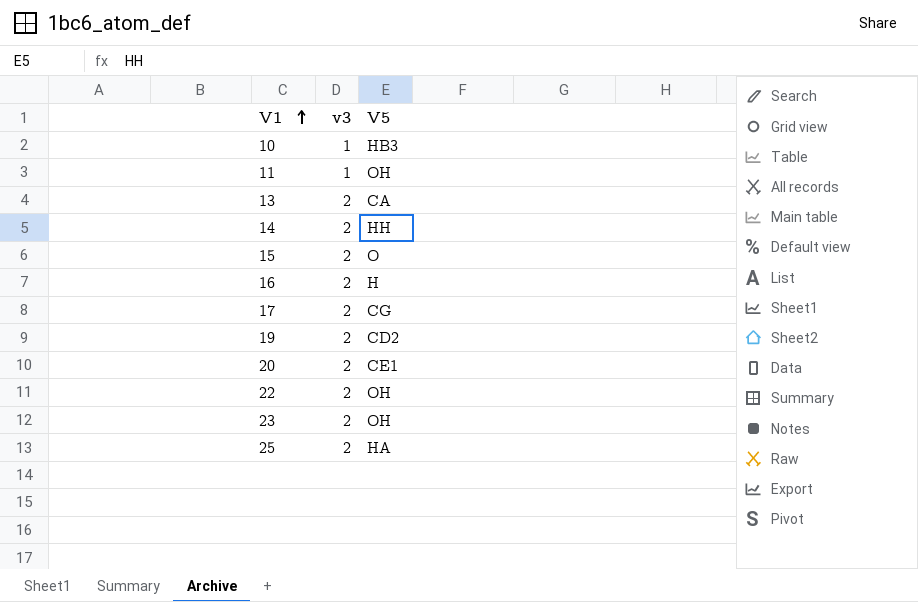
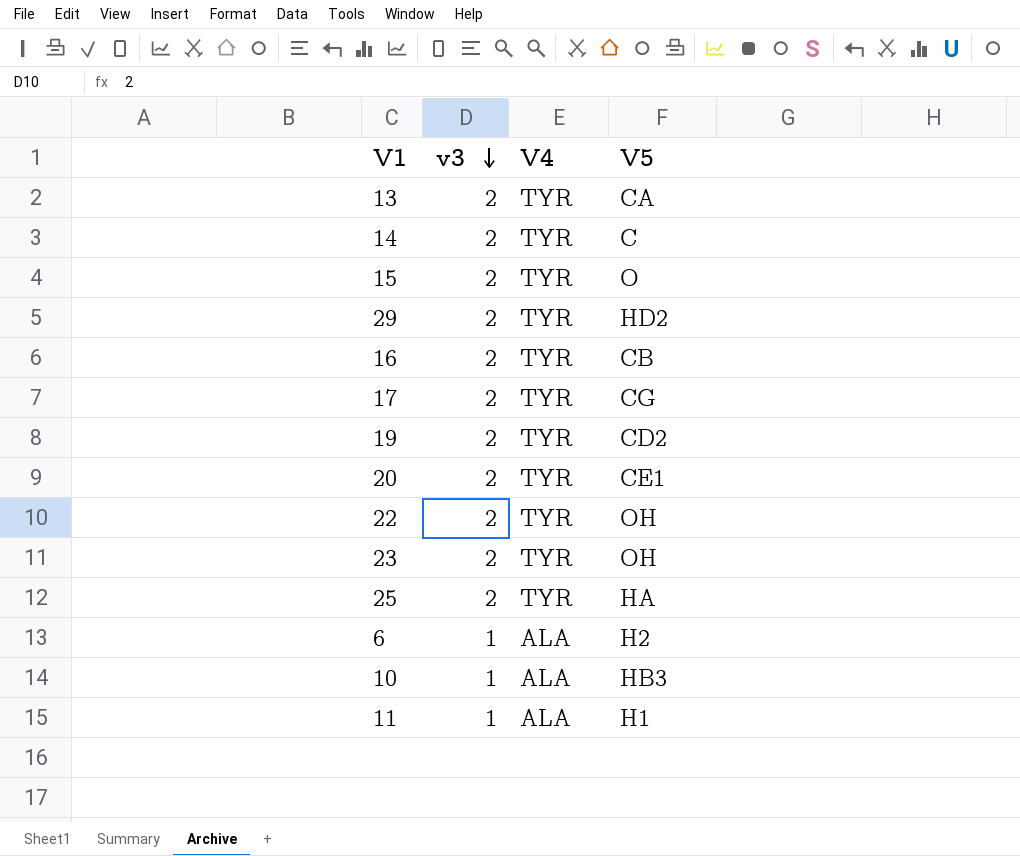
row order: V1 ascending -> v3 descending
column V4 | position: none -> 3
14 | V5: HH -> C
row 29: none -> 2 | TYR | HD2
16 | V5: H -> CB
row 6: none -> 1 | ALA | H2
11 | V5: OH -> H1

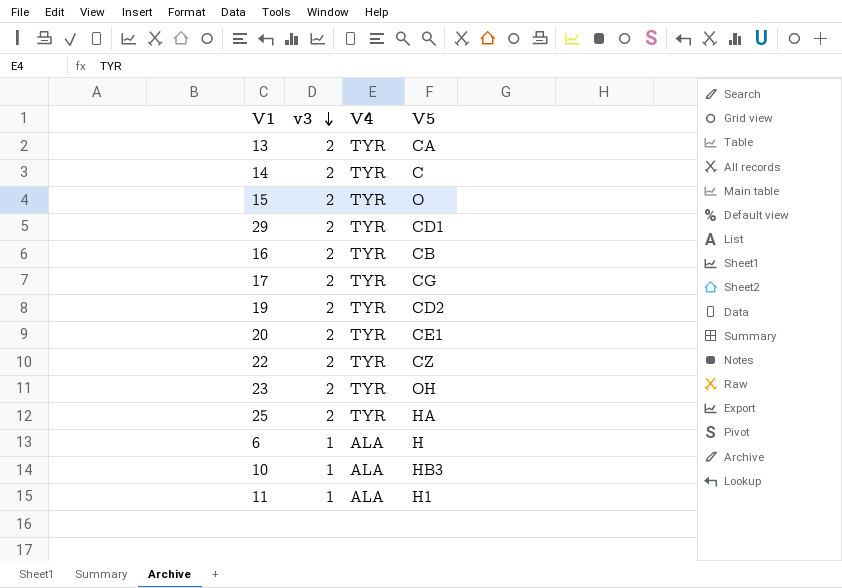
29 | V5: HD2 -> CD1
22 | V5: OH -> CZ
6 | V5: H2 -> H

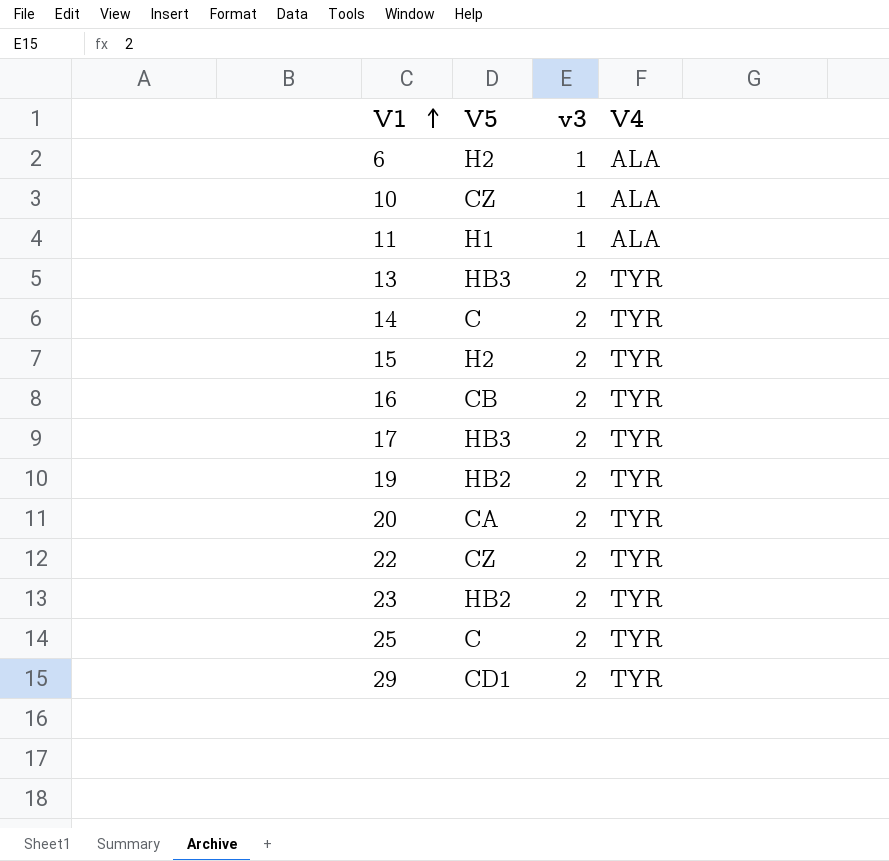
row order: v3 descending -> V1 ascending
column V5 | position: 4 -> 2
6 | V5: H -> H2
10 | V5: HB3 -> CZ
13 | V5: CA -> HB3
15 | V5: O -> H2
17 | V5: CG -> HB3
19 | V5: CD2 -> HB2
20 | V5: CE1 -> CA
23 | V5: OH -> HB2
25 | V5: HA -> C

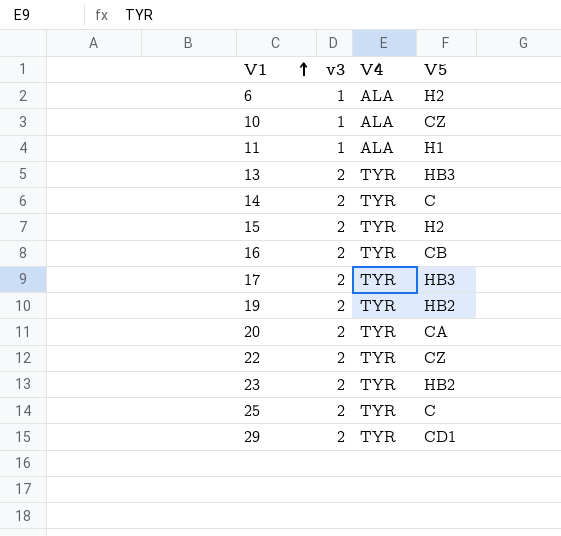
column V5 | position: 2 -> 4

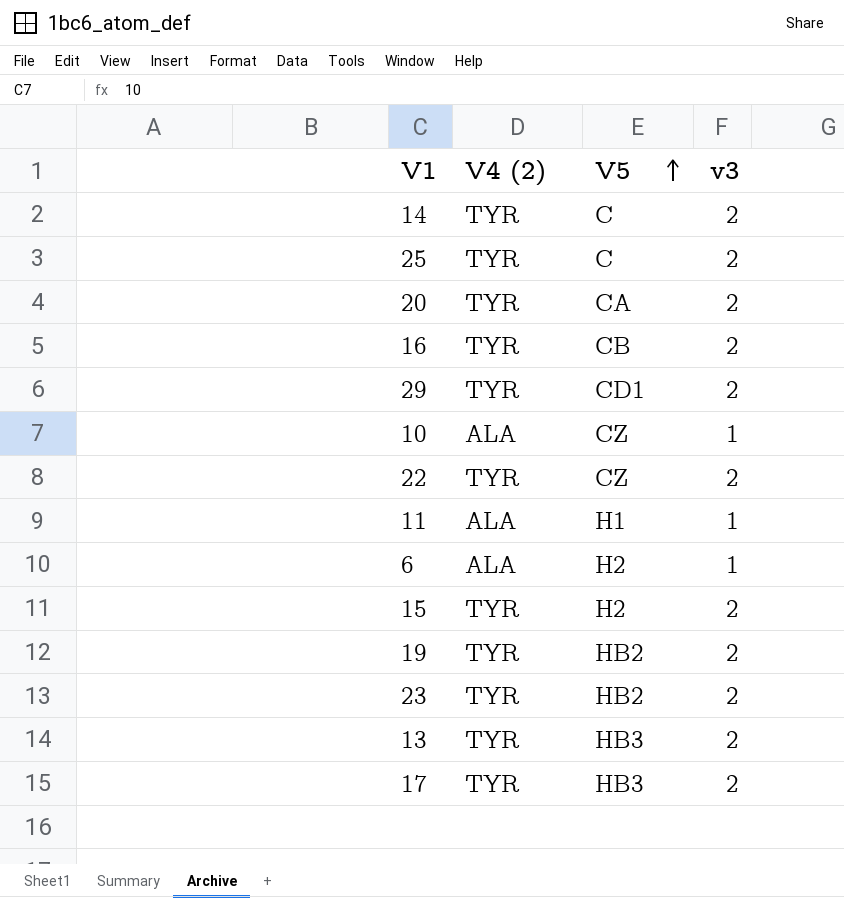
row order: V1 ascending -> V5 ascending
column name: V4 -> V4 (2)
column v3 | position: 2 -> 4

